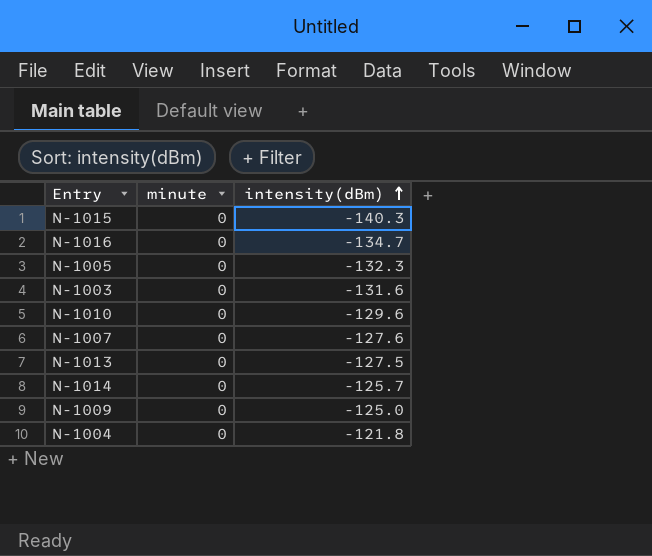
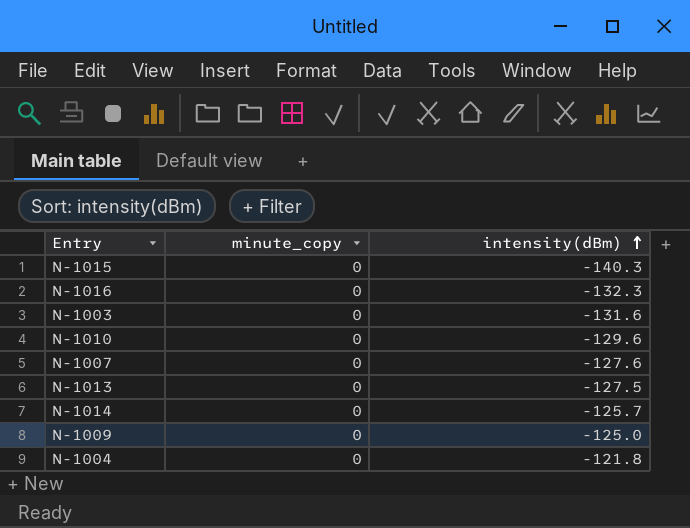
column name: minute -> minute_copy
row N-1005: 0 | -132.3 -> none
N-1016 | intensity(dBm): -134.7 -> -132.3

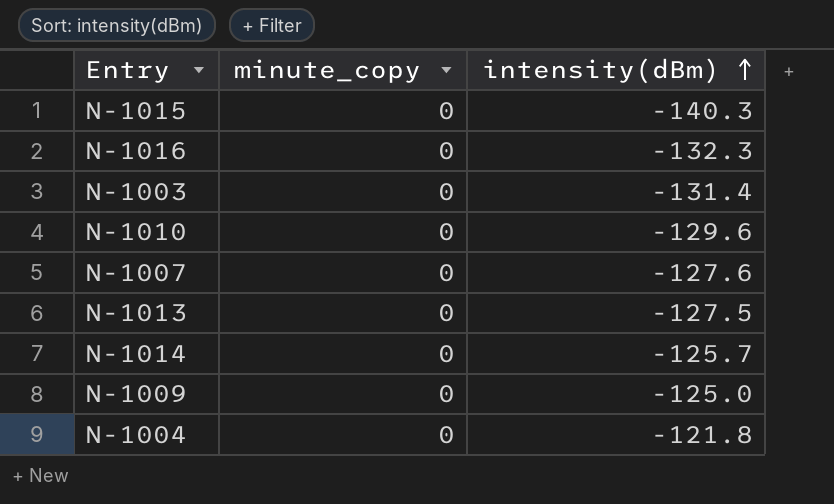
N-1003 | intensity(dBm): -131.6 -> -131.4

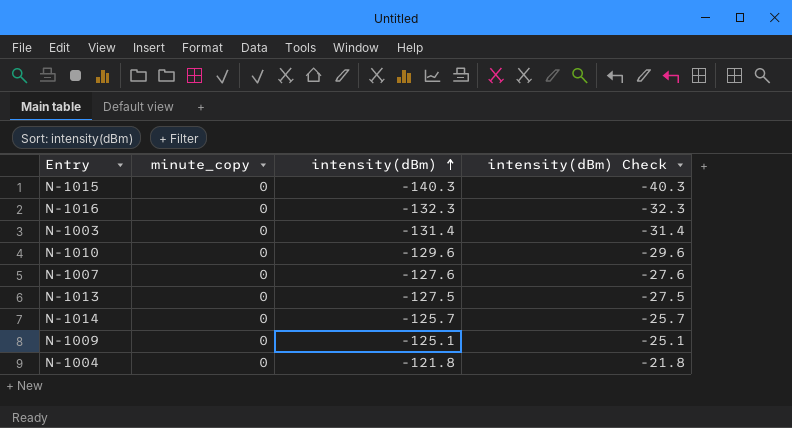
column intensity(dBm) Check | formula: none -> [intensity(dBm)] + 100
N-1009 | intensity(dBm): -125.0 -> -125.1

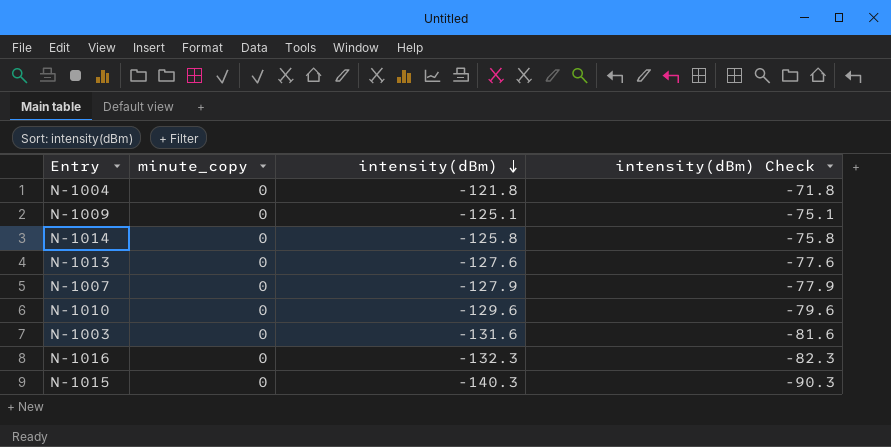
row order: intensity(dBm) ascending -> intensity(dBm) descending
column intensity(dBm) Check | formula: [intensity(dBm)] + 100 -> [intensity(dBm)] + 50
N-1014 | intensity(dBm): -125.7 -> -125.8
N-1013 | intensity(dBm): -127.5 -> -127.6
N-1007 | intensity(dBm): -127.6 -> -127.9
N-1003 | intensity(dBm): -131.4 -> -131.6

